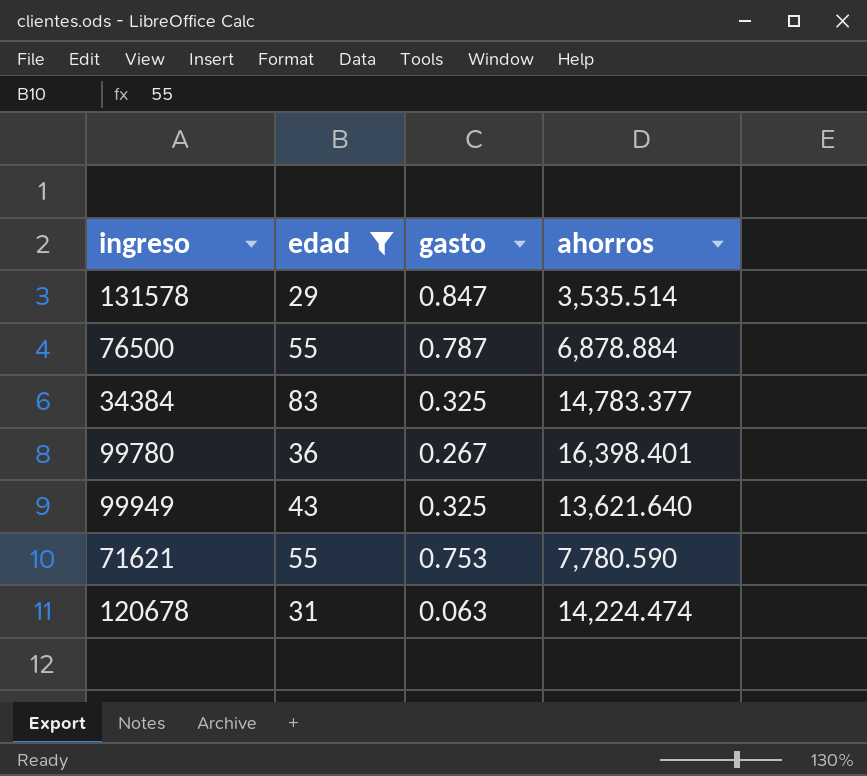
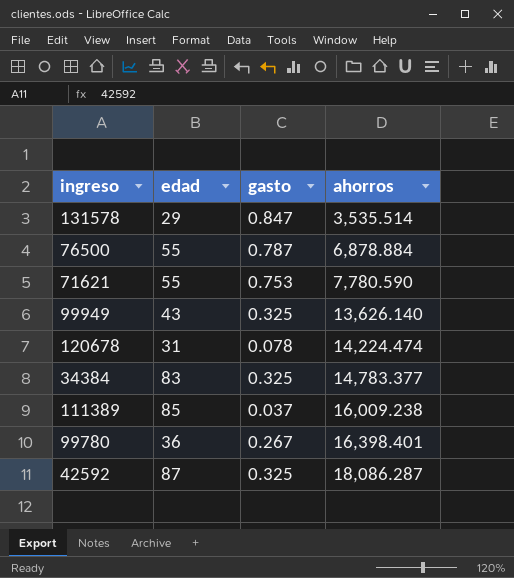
filter: edad <= 83 -> none
row order: none -> ahorros ascending
99949 | ahorros: 13,621.640 -> 13,626.140
120678 | gasto: 0.063 -> 0.078

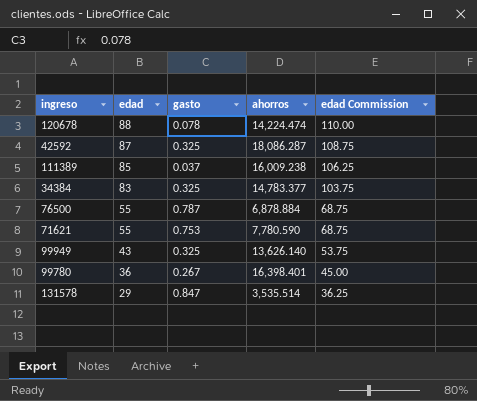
row order: ahorros ascending -> edad descending
column edad Commission | formula: none -> [edad] * 1.25
120678 | edad: 31 -> 88

